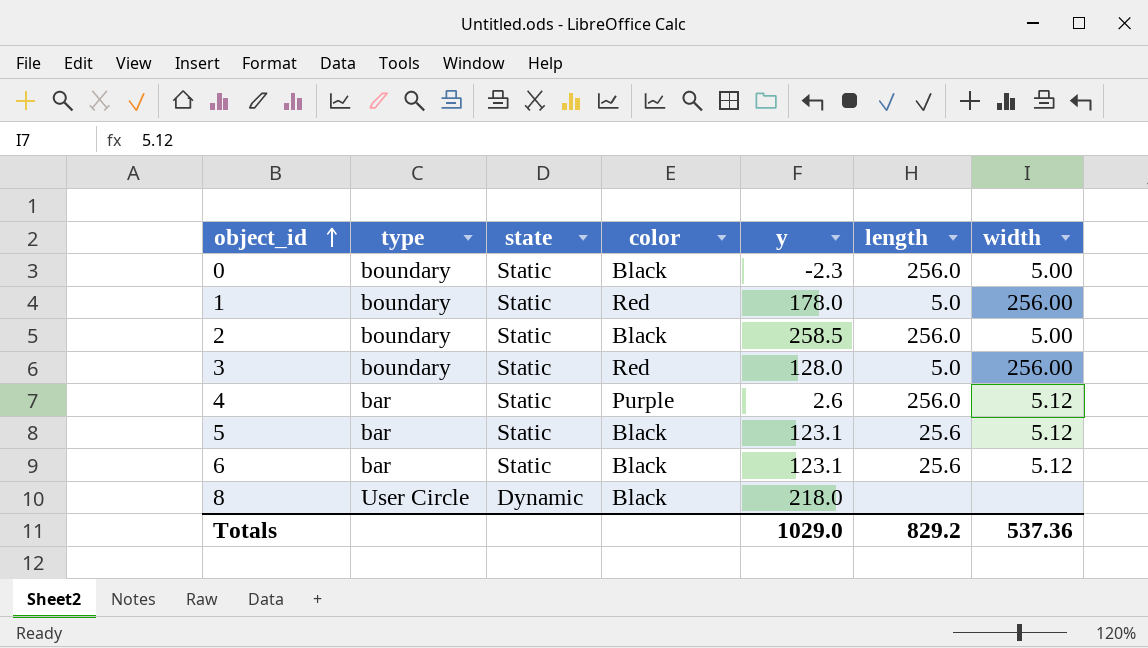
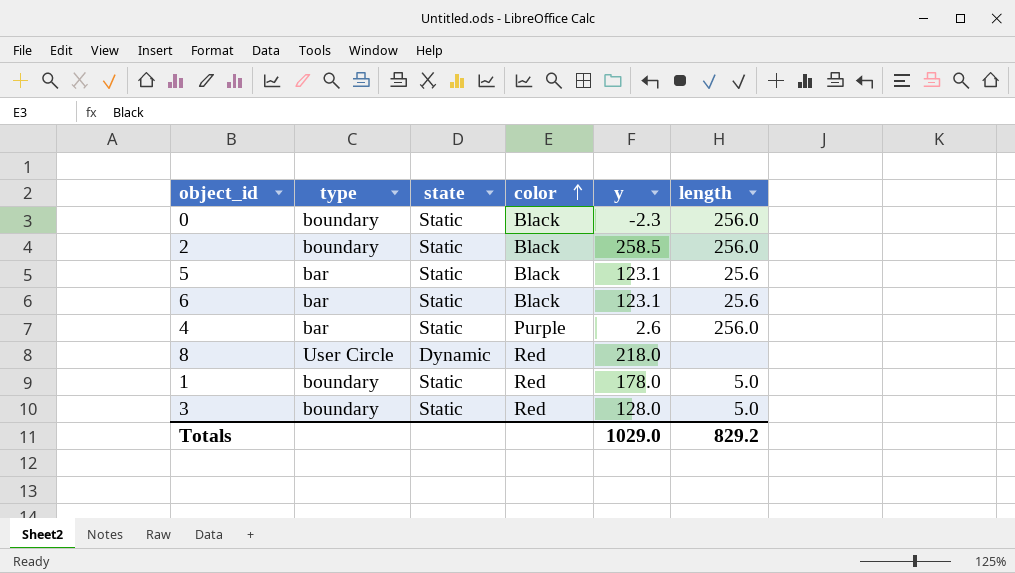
row order: object_id ascending -> color ascending
column width | position: 7 -> none
8 | color: Black -> Red

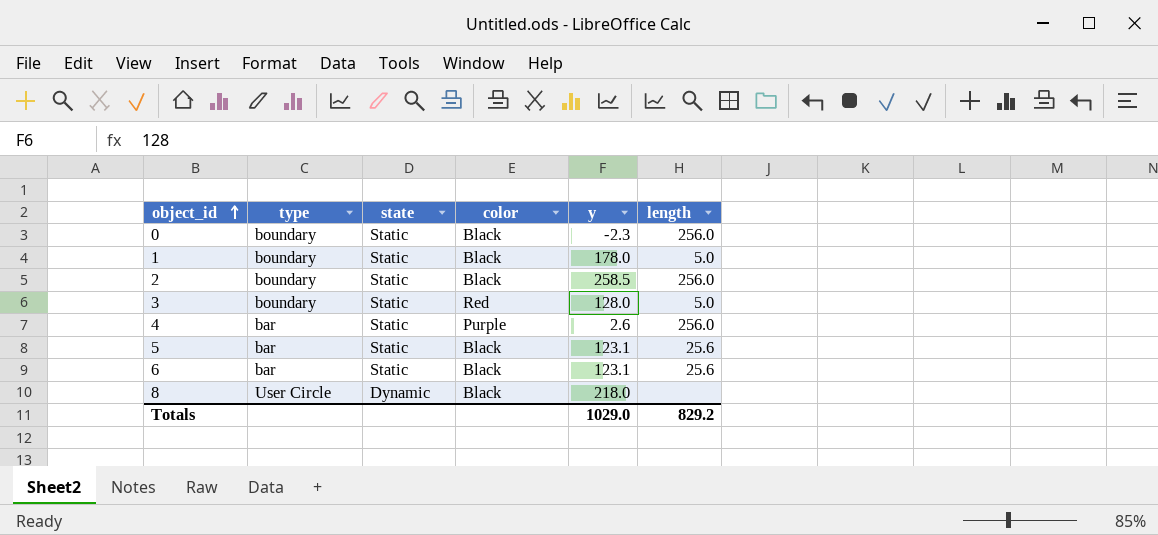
row order: color ascending -> object_id ascending
1 | color: Red -> Black
8 | color: Red -> Black

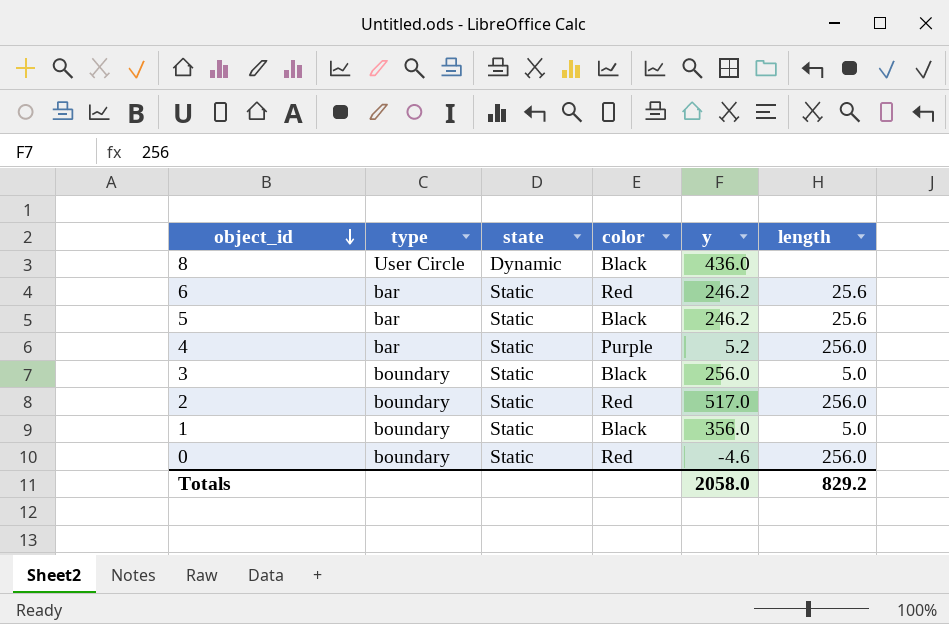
row order: object_id ascending -> object_id descending
8 | y: 218.0 -> 436.0
6 | color: Black -> Red
6 | y: 123.1 -> 246.2
5 | y: 123.1 -> 246.2
4 | y: 2.6 -> 5.2
3 | color: Red -> Black
3 | y: 128.0 -> 256.0
2 | color: Black -> Red
2 | y: 258.5 -> 517.0
1 | y: 178.0 -> 356.0
0 | color: Black -> Red
0 | y: -2.3 -> -4.6
Totals | y: 1029.0 -> 2058.0

